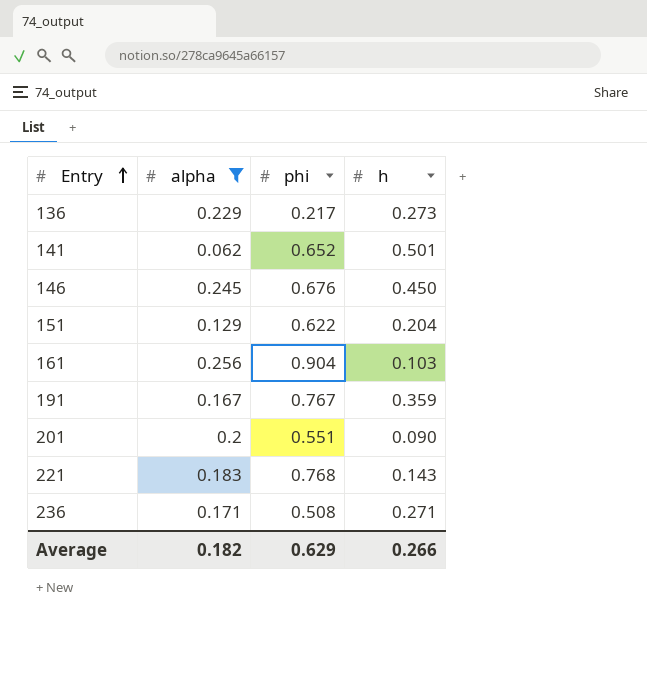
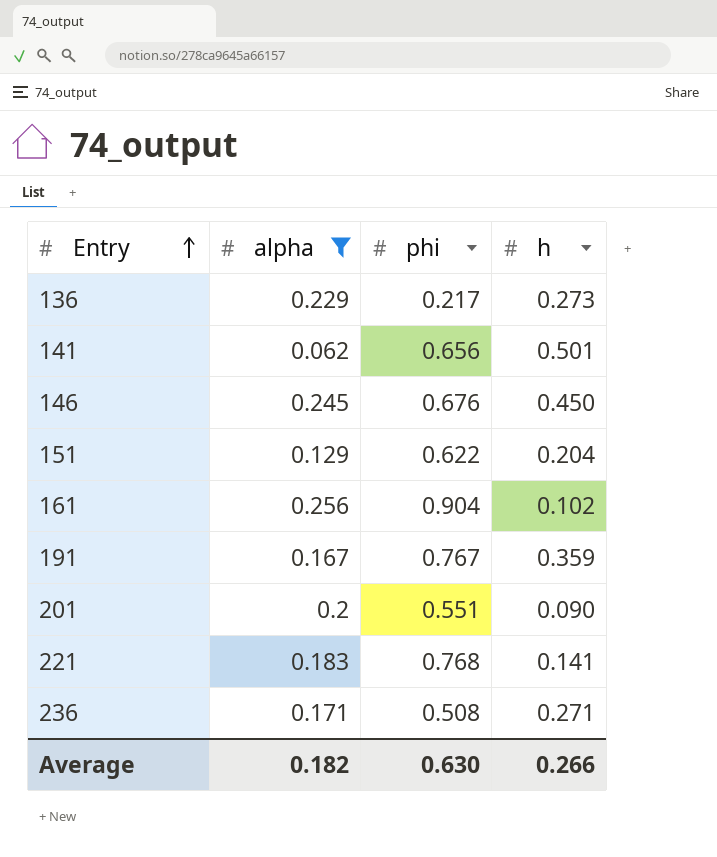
141 | phi: 0.652 -> 0.656
161 | h: 0.103 -> 0.102
221 | h: 0.143 -> 0.141
Average | phi: 0.629 -> 0.630

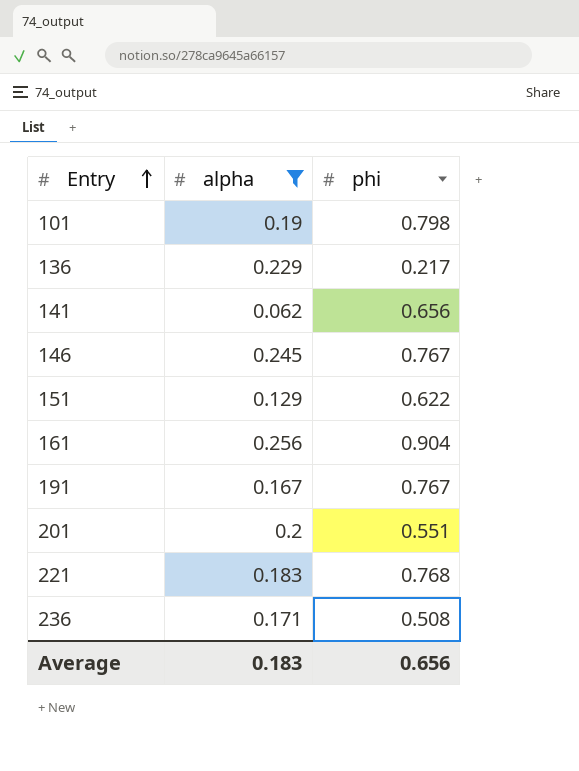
column h | position: 4 -> none
row 101: none -> 0.19 | 0.798
146 | phi: 0.676 -> 0.767
Average | alpha: 0.182 -> 0.183
Average | phi: 0.630 -> 0.656

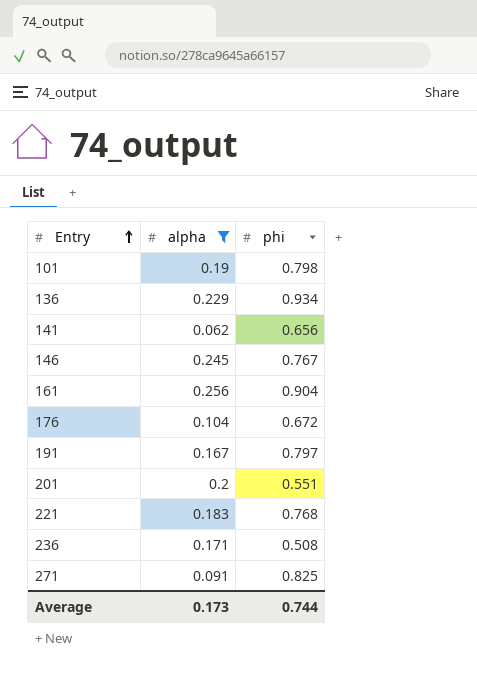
row 151: 0.129 | 0.622 -> none
136 | phi: 0.217 -> 0.934
row 176: none -> 0.104 | 0.672
191 | phi: 0.767 -> 0.797
row 271: none -> 0.091 | 0.825
Average | alpha: 0.183 -> 0.173
Average | phi: 0.656 -> 0.744

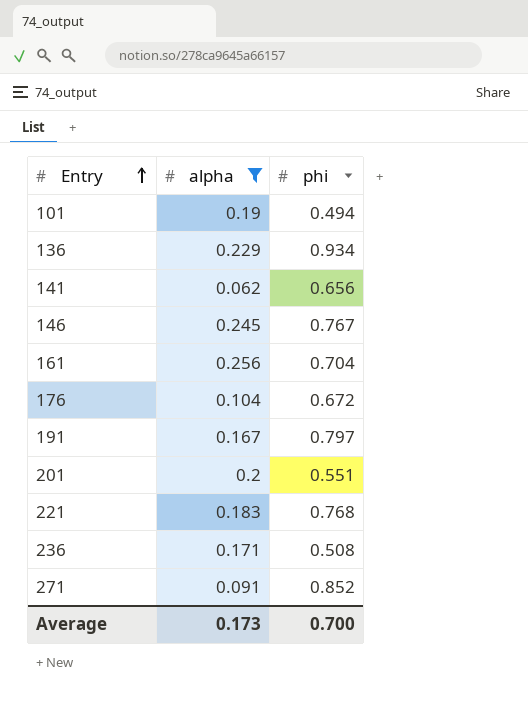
101 | phi: 0.798 -> 0.494
161 | phi: 0.904 -> 0.704
271 | phi: 0.825 -> 0.852
Average | phi: 0.744 -> 0.700

